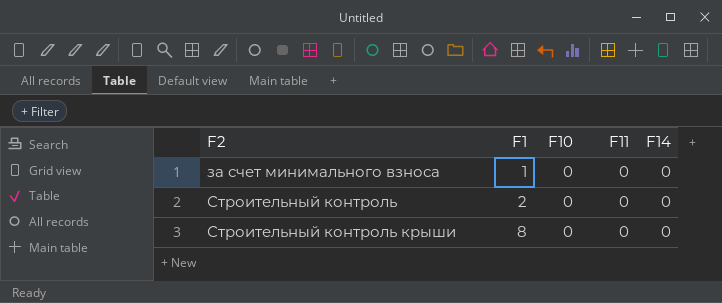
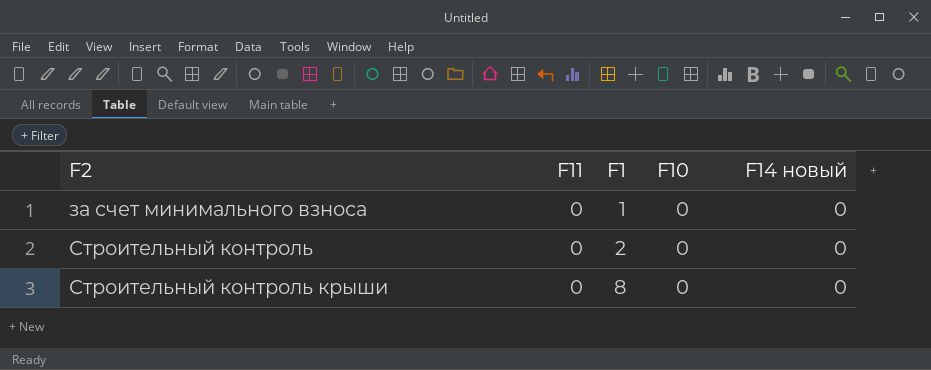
column F11 | position: 4 -> 2
column name: F14 -> F14 новый

